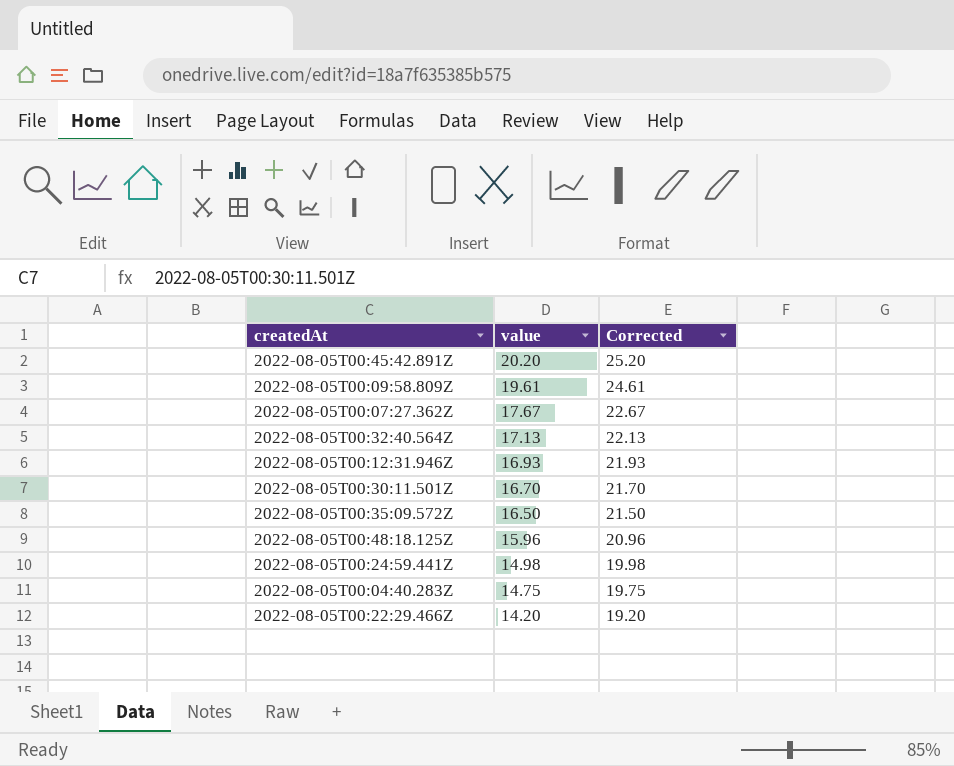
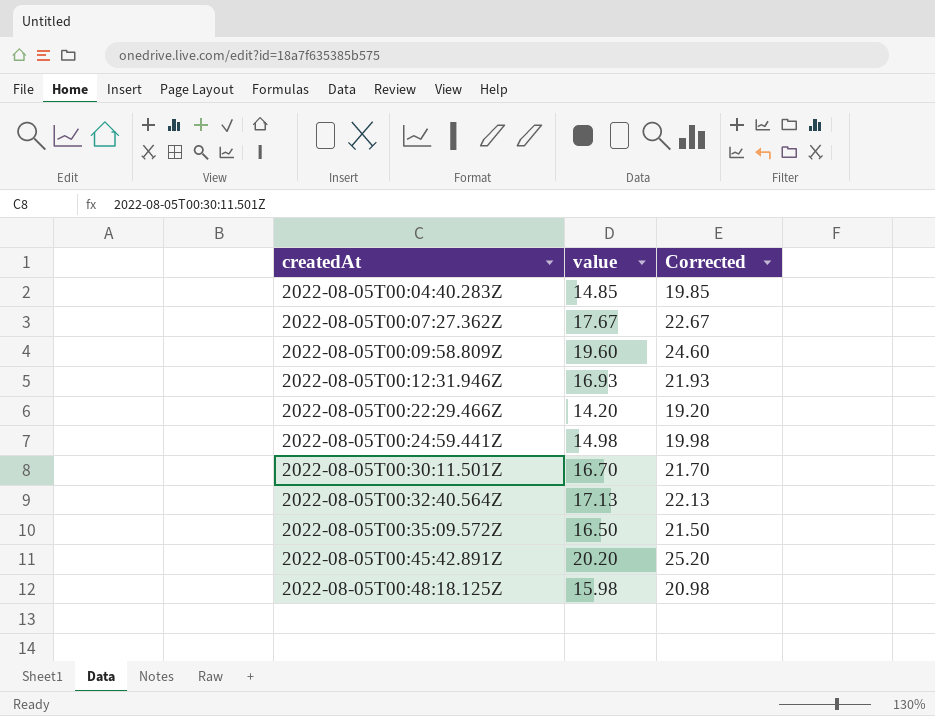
row order: value descending -> createdAt ascending
2022-08-05T00:04:40.283Z | value: 14.75 -> 14.85
2022-08-05T00:04:40.283Z | Corrected: 19.75 -> 19.85
2022-08-05T00:09:58.809Z | value: 19.61 -> 19.60
2022-08-05T00:09:58.809Z | Corrected: 24.61 -> 24.60
2022-08-05T00:48:18.125Z | value: 15.96 -> 15.98
2022-08-05T00:48:18.125Z | Corrected: 20.96 -> 20.98

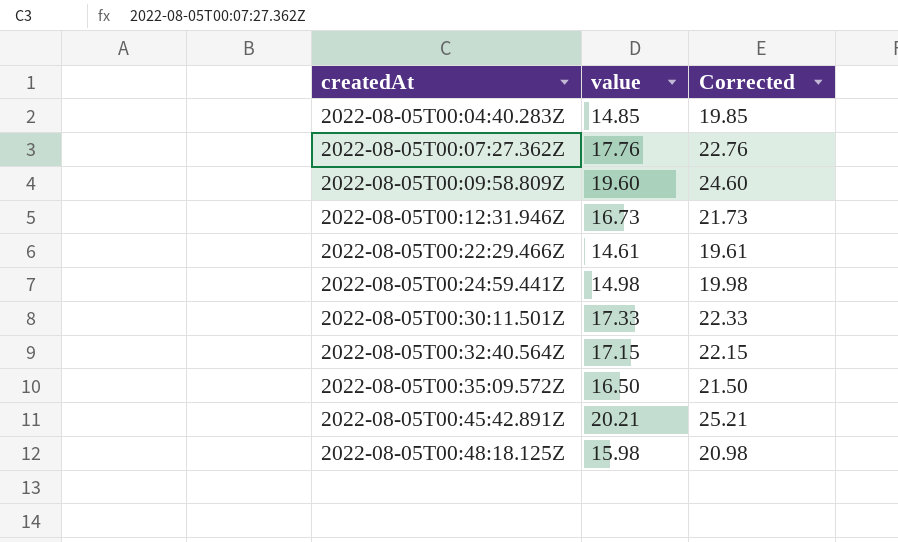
2022-08-05T00:07:27.362Z | value: 17.67 -> 17.76
2022-08-05T00:07:27.362Z | Corrected: 22.67 -> 22.76
2022-08-05T00:12:31.946Z | value: 16.93 -> 16.73
2022-08-05T00:12:31.946Z | Corrected: 21.93 -> 21.73
2022-08-05T00:22:29.466Z | value: 14.20 -> 14.61
2022-08-05T00:22:29.466Z | Corrected: 19.20 -> 19.61
2022-08-05T00:30:11.501Z | value: 16.70 -> 17.33
2022-08-05T00:30:11.501Z | Corrected: 21.70 -> 22.33
2022-08-05T00:32:40.564Z | value: 17.13 -> 17.15
2022-08-05T00:32:40.564Z | Corrected: 22.13 -> 22.15
2022-08-05T00:45:42.891Z | value: 20.20 -> 20.21
2022-08-05T00:45:42.891Z | Corrected: 25.20 -> 25.21

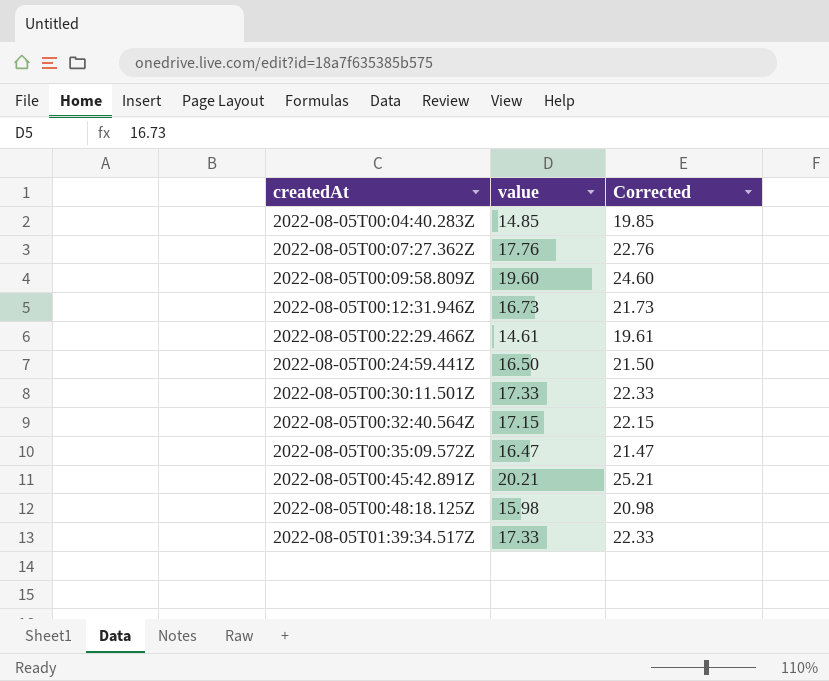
2022-08-05T00:24:59.441Z | value: 14.98 -> 16.50
2022-08-05T00:24:59.441Z | Corrected: 19.98 -> 21.50
2022-08-05T00:35:09.572Z | value: 16.50 -> 16.47
2022-08-05T00:35:09.572Z | Corrected: 21.50 -> 21.47
row 2022-08-05T01:39:34.517Z: none -> 17.33 | 22.33

